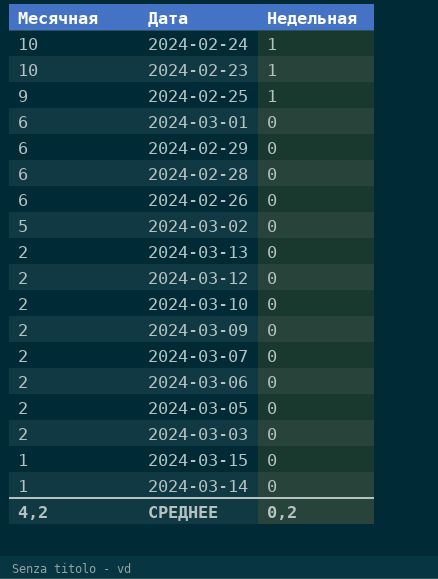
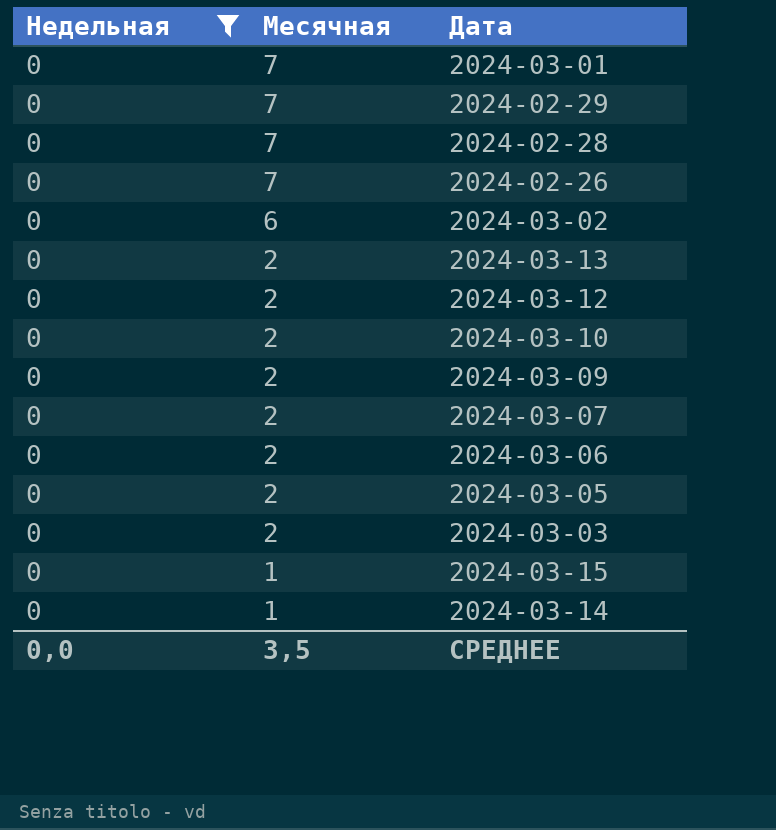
filter: none -> Недельная = 0
column Недельная | position: 3 -> 1
2024-03-01 | Месячная: 6 -> 7
2024-02-29 | Месячная: 6 -> 7
2024-02-28 | Месячная: 6 -> 7
2024-02-26 | Месячная: 6 -> 7
2024-03-02 | Месячная: 5 -> 6
СРЕДНЕЕ | Недельная: 0,2 -> 0,0
СРЕДНЕЕ | Месячная: 4,2 -> 3,5

